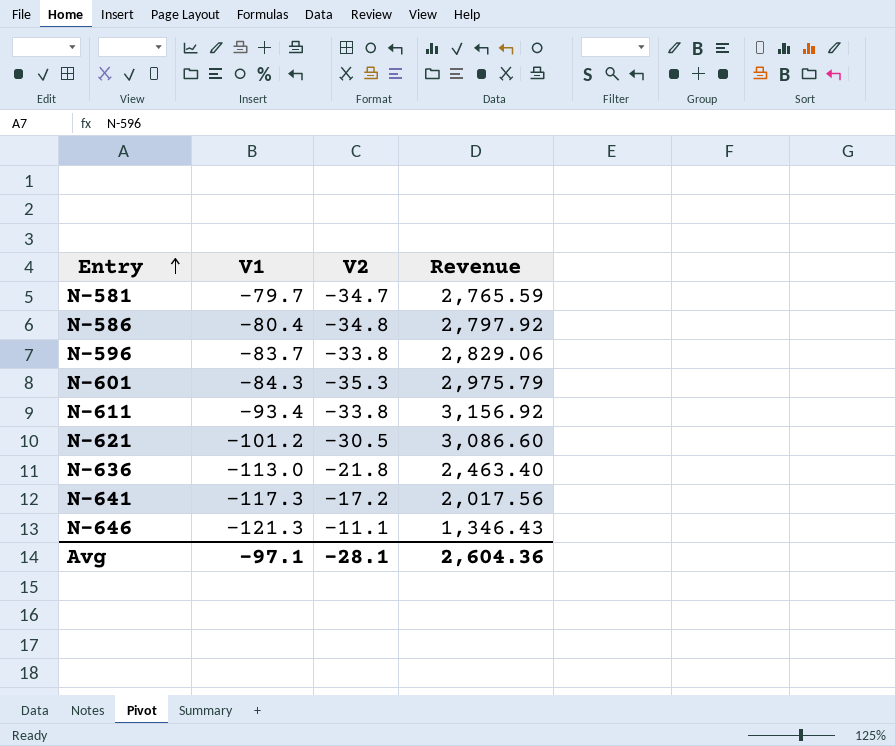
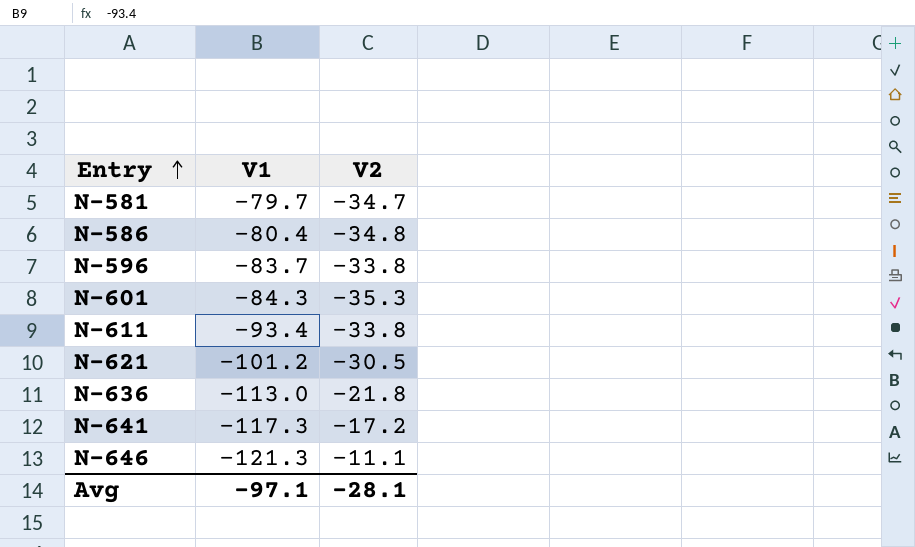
column Revenue | formula: [V1] * [V2] -> none

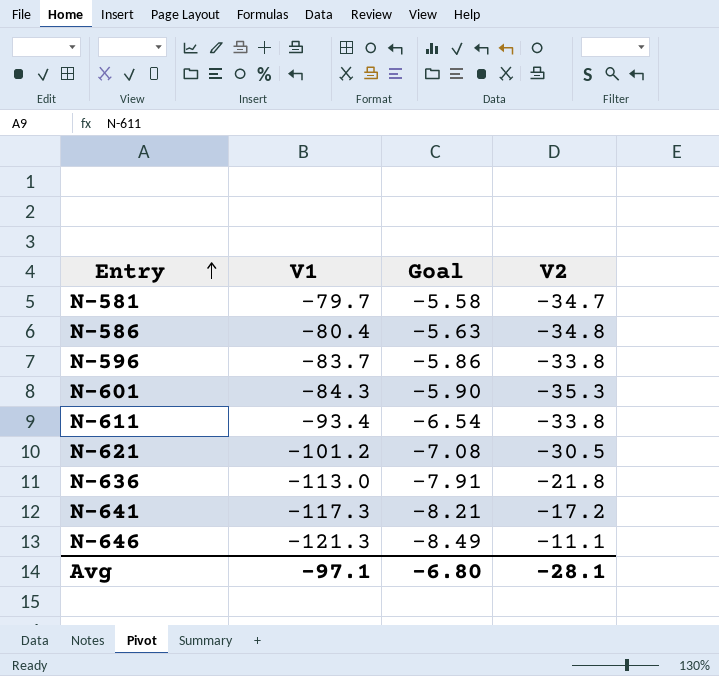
column Goal | formula: none -> [V1] * 0.07

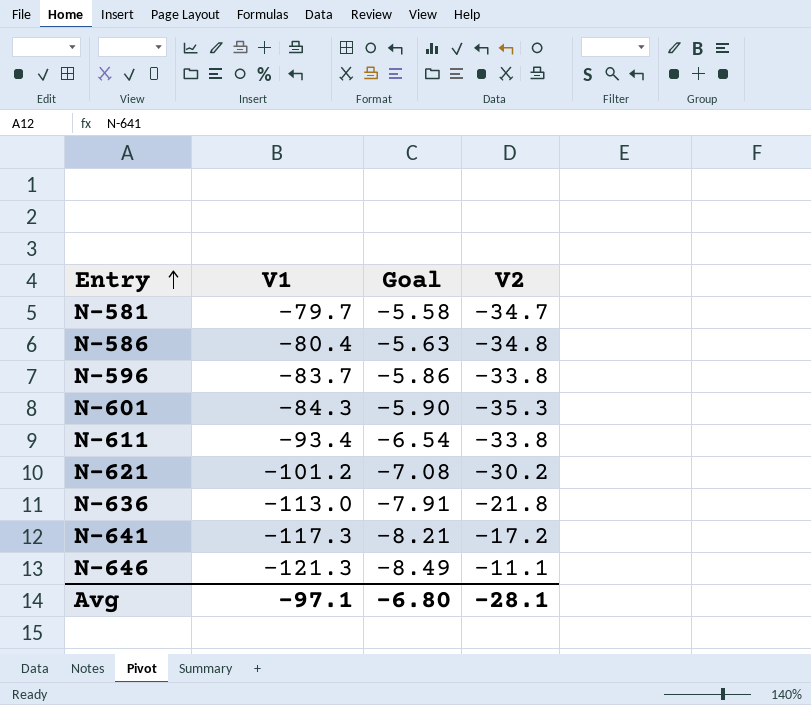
N-621 | V2: -30.5 -> -30.2

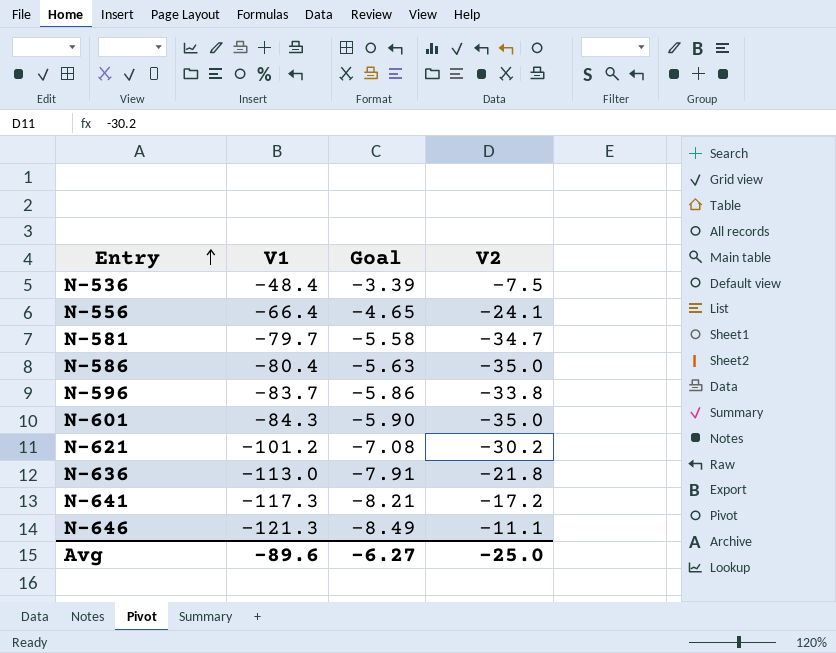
row N-611: -93.4 | -6.54 | -33.8 -> none
row N-536: none -> -48.4 | -3.39 | -7.5
row N-556: none -> -66.4 | -4.65 | -24.1
N-586 | V2: -34.8 -> -35.0
N-601 | V2: -35.3 -> -35.0
Avg | V1: -97.1 -> -89.6
Avg | Goal: -6.80 -> -6.27
Avg | V2: -28.1 -> -25.0

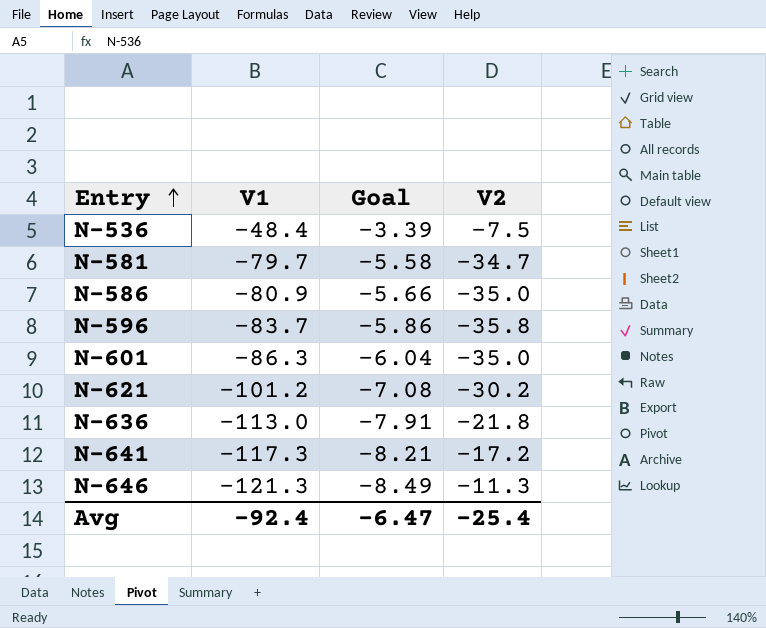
row N-556: -66.4 | -4.65 | -24.1 -> none
N-586 | V1: -80.4 -> -80.9
N-586 | Goal: -5.63 -> -5.66
N-596 | V2: -33.8 -> -35.8
N-601 | V1: -84.3 -> -86.3
N-601 | Goal: -5.90 -> -6.04
N-646 | V2: -11.1 -> -11.3
Avg | V1: -89.6 -> -92.4
Avg | Goal: -6.27 -> -6.47
Avg | V2: -25.0 -> -25.4

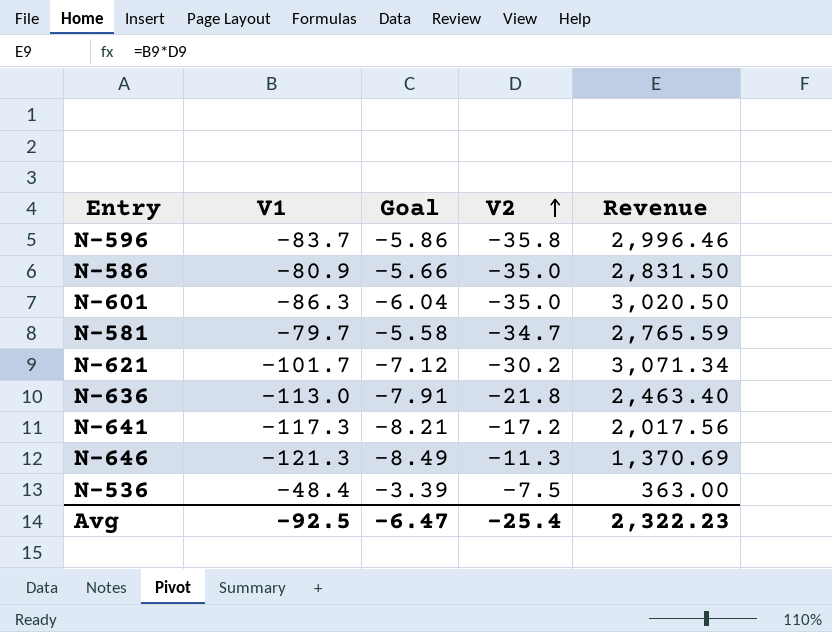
row order: Entry ascending -> V2 ascending
column Revenue | formula: none -> [V1] * [V2]
N-621 | V1: -101.2 -> -101.7
N-621 | Goal: -7.08 -> -7.12
Avg | V1: -92.4 -> -92.5

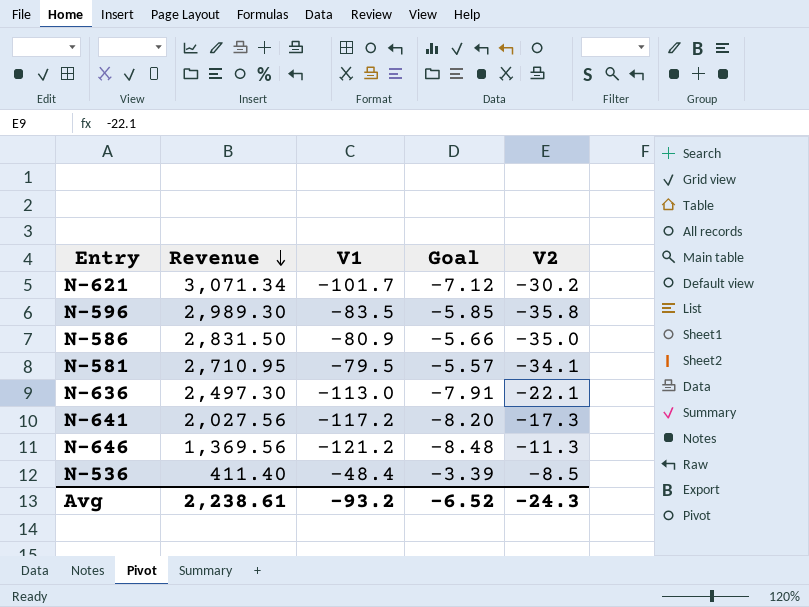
row order: V2 ascending -> Revenue descending
column Revenue | position: 5 -> 2
row N-601: -86.3 | -6.04 | -35.0 | 3,020.50 -> none
N-596 | Revenue: 2,996.46 -> 2,989.30
N-596 | V1: -83.7 -> -83.5
N-596 | Goal: -5.86 -> -5.85
N-581 | Revenue: 2,765.59 -> 2,710.95
N-581 | V1: -79.7 -> -79.5
N-581 | Goal: -5.58 -> -5.57
N-581 | V2: -34.7 -> -34.1
N-636 | Revenue: 2,463.40 -> 2,497.30
N-636 | V2: -21.8 -> -22.1
N-641 | Revenue: 2,017.56 -> 2,027.56
N-641 | V1: -117.3 -> -117.2
N-641 | Goal: -8.21 -> -8.20
N-641 | V2: -17.2 -> -17.3
N-646 | Revenue: 1,370.69 -> 1,369.56
N-646 | V1: -121.3 -> -121.2
N-646 | Goal: -8.49 -> -8.48
N-536 | Revenue: 363.00 -> 411.40
N-536 | V2: -7.5 -> -8.5
Avg | Revenue: 2,322.23 -> 2,238.61
Avg | V1: -92.5 -> -93.2
Avg | Goal: -6.47 -> -6.52
Avg | V2: -25.4 -> -24.3

